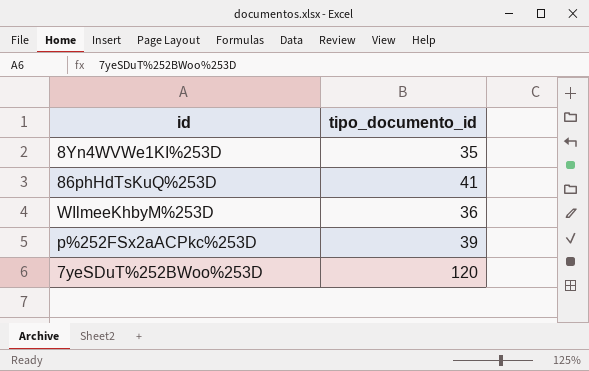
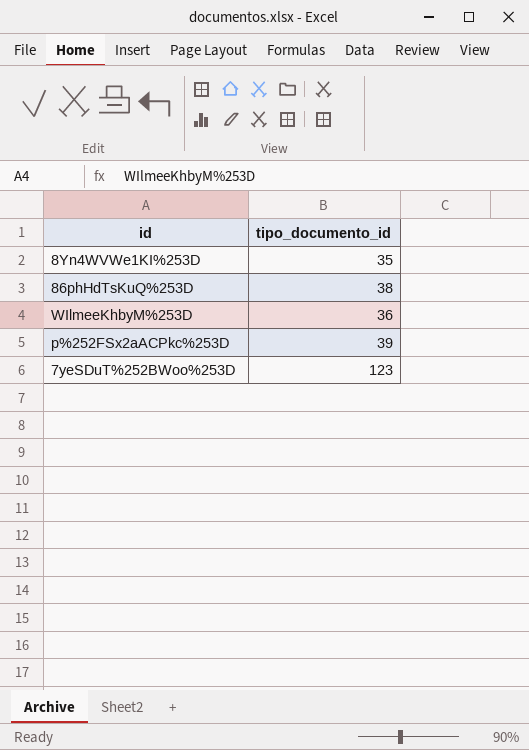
86phHdTsKuQ%253D | tipo_documento_id: 41 -> 38
7yeSDuT%252BWoo%253D | tipo_documento_id: 120 -> 123

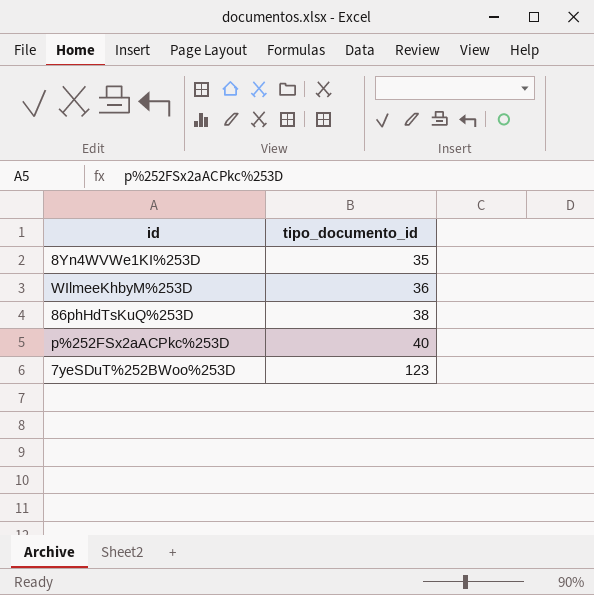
row order: none -> tipo_documento_id ascending
p%252FSx2aACPkc%253D | tipo_documento_id: 39 -> 40

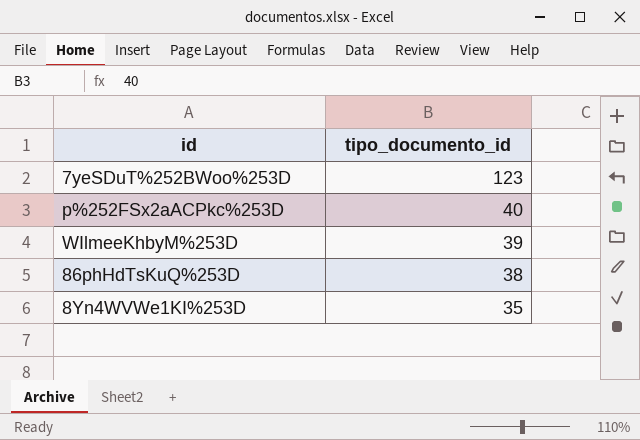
row order: tipo_documento_id ascending -> tipo_documento_id descending
WIlmeeKhbyM%253D | tipo_documento_id: 36 -> 39

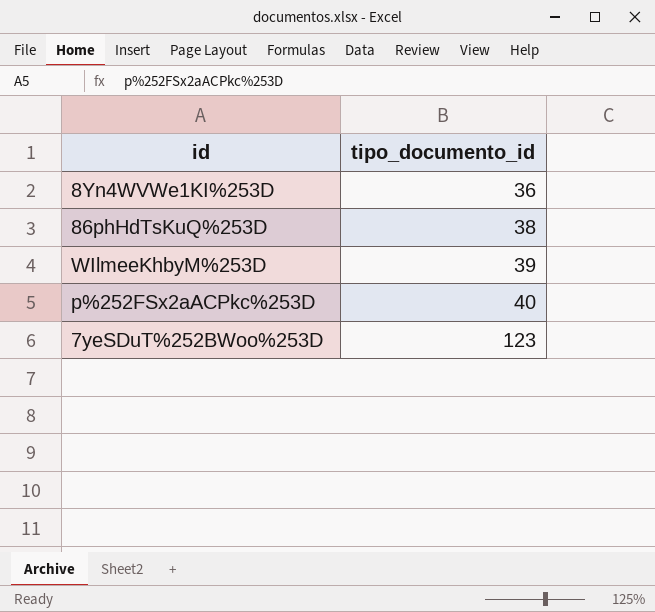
row order: tipo_documento_id descending -> tipo_documento_id ascending
8Yn4WVWe1KI%253D | tipo_documento_id: 35 -> 36

